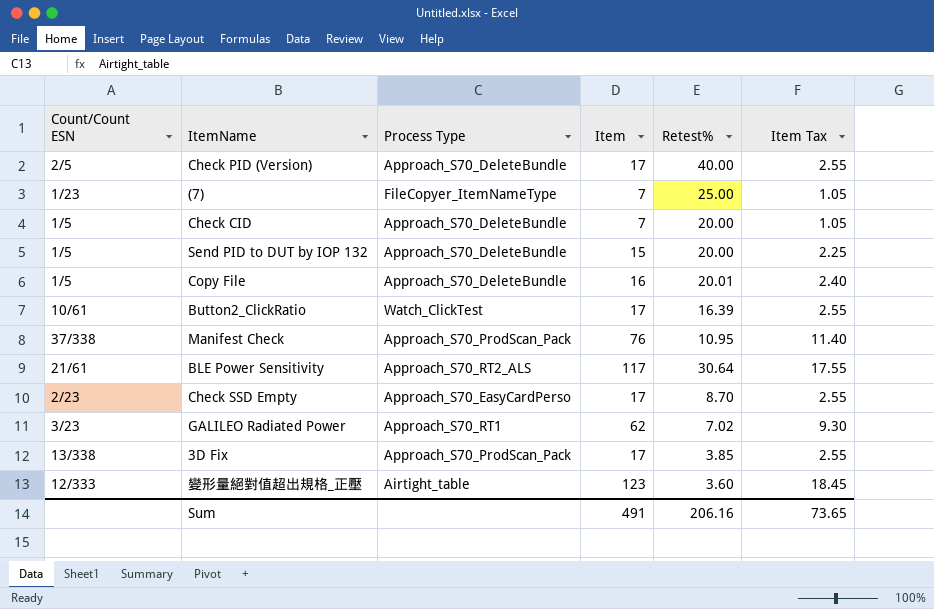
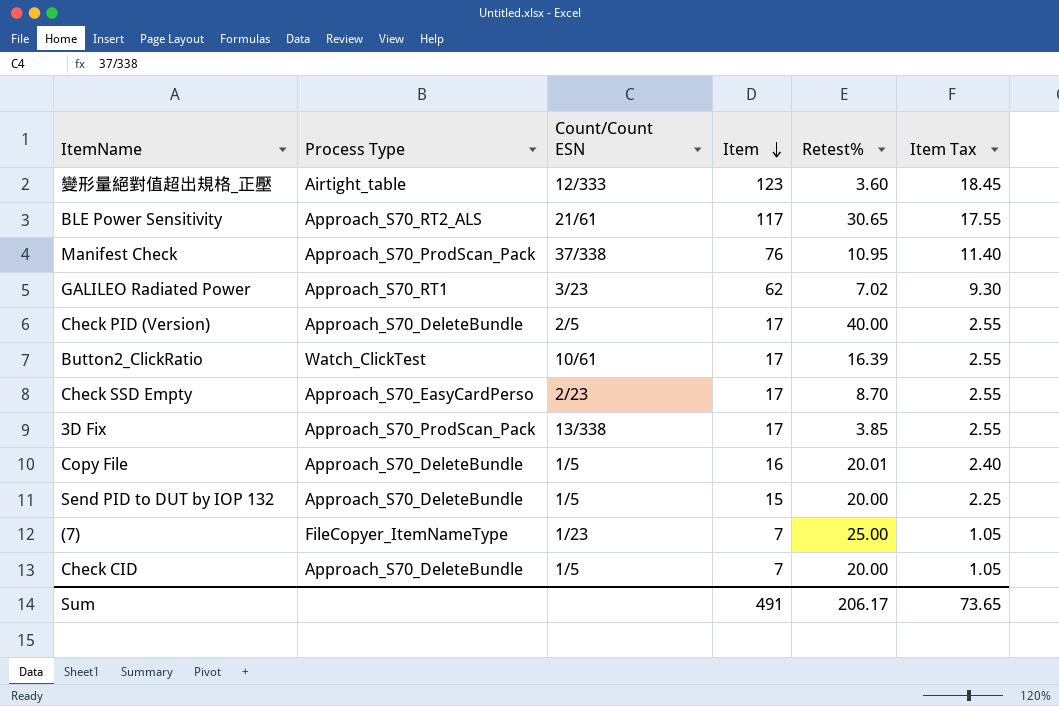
row order: none -> Item descending
column Count/Count ESN | position: 1 -> 3
BLE Power Sensitivity | Retest%: 30.64 -> 30.65
Sum | Retest%: 206.16 -> 206.17

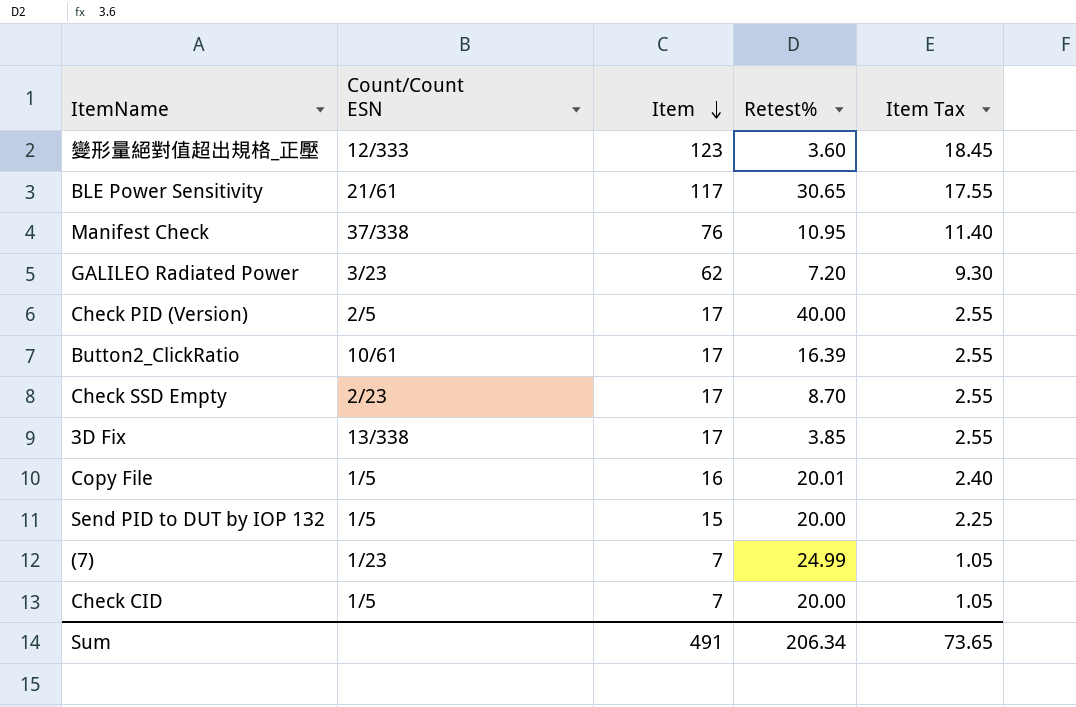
column Process Type | position: 2 -> none
GALILEO Radiated Power | Retest%: 7.02 -> 7.20
(7) | Retest%: 25.00 -> 24.99
Sum | Retest%: 206.17 -> 206.34

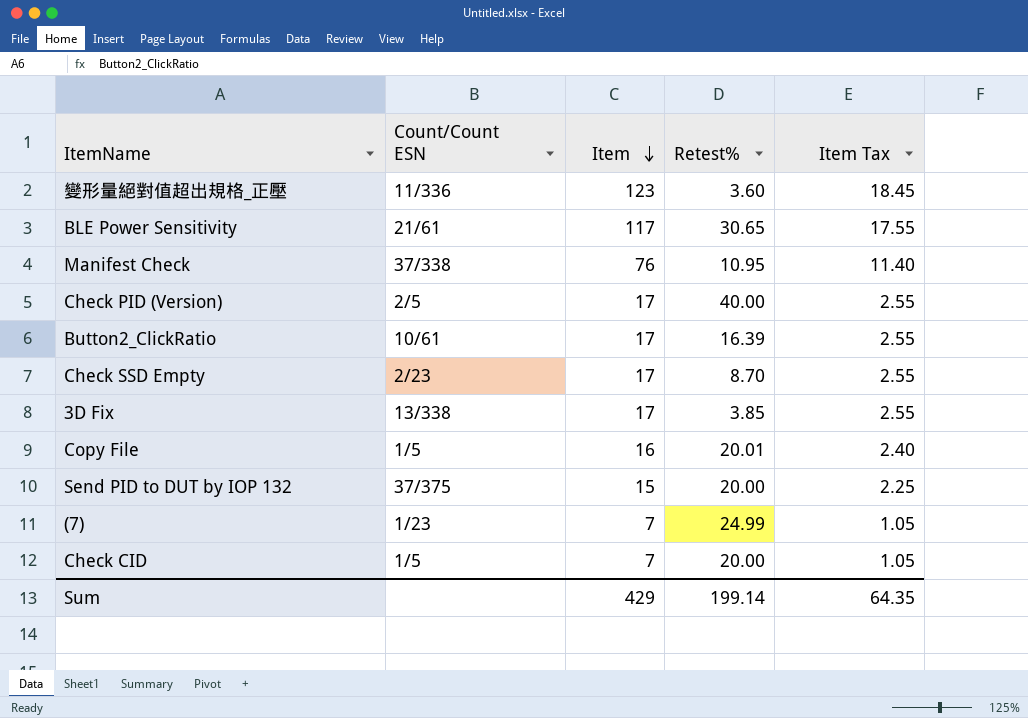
row GALILEO Radiated Power: 3/23 | 62 | 7.20 | 9.30 -> none
變形量絕對值超出規格_正壓 | Count/Count ESN: 12/333 -> 11/336
Send PID to DUT by IOP 132 | Count/Count ESN: 1/5 -> 37/375
Sum | Item: 491 -> 429
Sum | Retest%: 206.34 -> 199.14
Sum | Item Tax: 73.65 -> 64.35

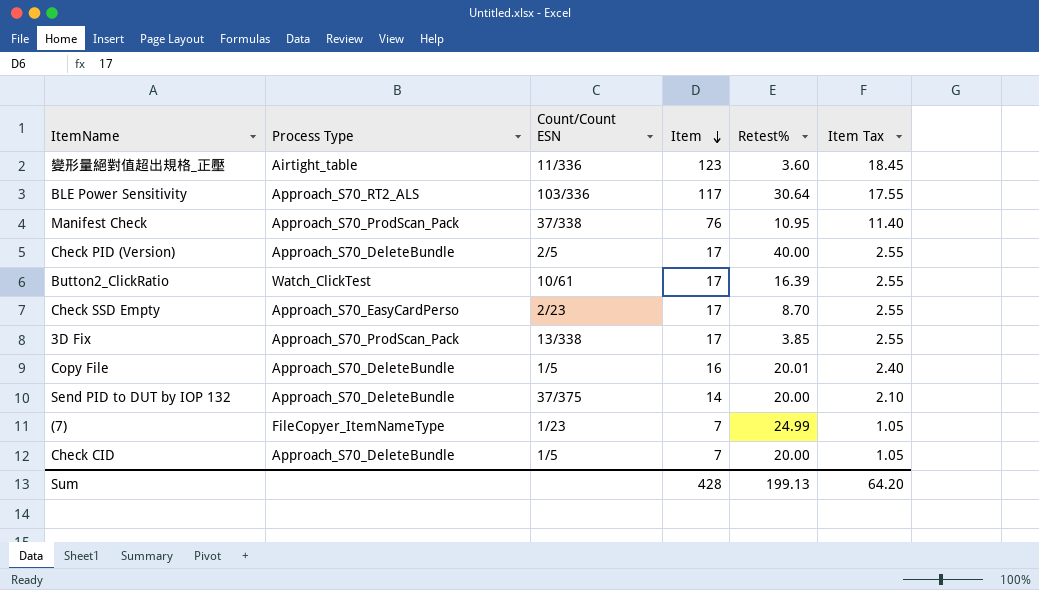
column Process Type | position: none -> 2
BLE Power Sensitivity | Count/Count ESN: 21/61 -> 103/336
BLE Power Sensitivity | Retest%: 30.65 -> 30.64
Send PID to DUT by IOP 132 | Item: 15 -> 14
Send PID to DUT by IOP 132 | Item Tax: 2.25 -> 2.10
Sum | Item: 429 -> 428
Sum | Retest%: 199.14 -> 199.13
Sum | Item Tax: 64.35 -> 64.20

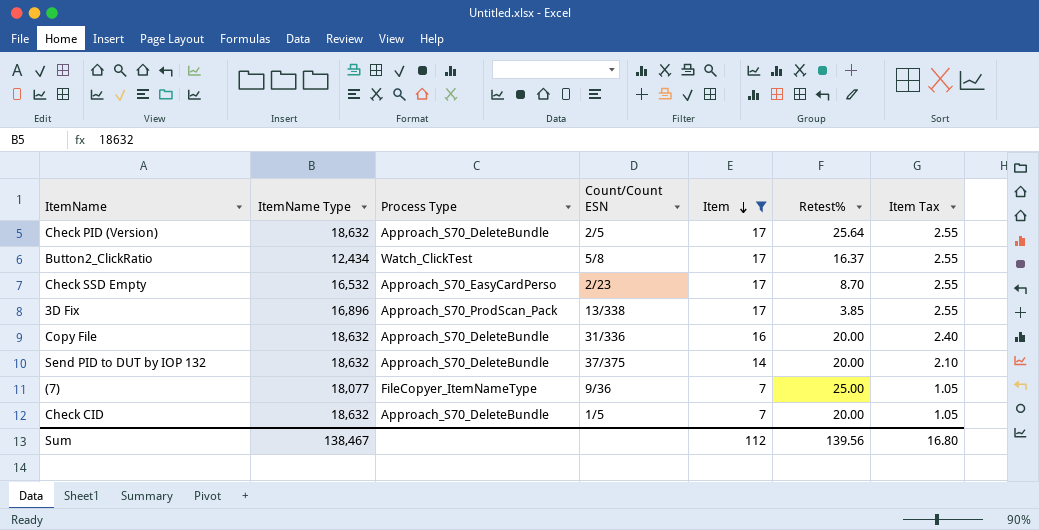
filter: none -> Item <= 17
column ItemName Type | position: none -> 2
Check PID (Version) | Retest%: 40.00 -> 25.64
Button2_ClickRatio | Count/Count ESN: 10/61 -> 5/8
Button2_ClickRatio | Retest%: 16.39 -> 16.37
Copy File | Count/Count ESN: 1/5 -> 31/336
Copy File | Retest%: 20.01 -> 20.00
(7) | Count/Count ESN: 1/23 -> 9/36
(7) | Retest%: 24.99 -> 25.00
Sum | Item: 428 -> 112
Sum | Retest%: 199.13 -> 139.56
Sum | Item Tax: 64.20 -> 16.80

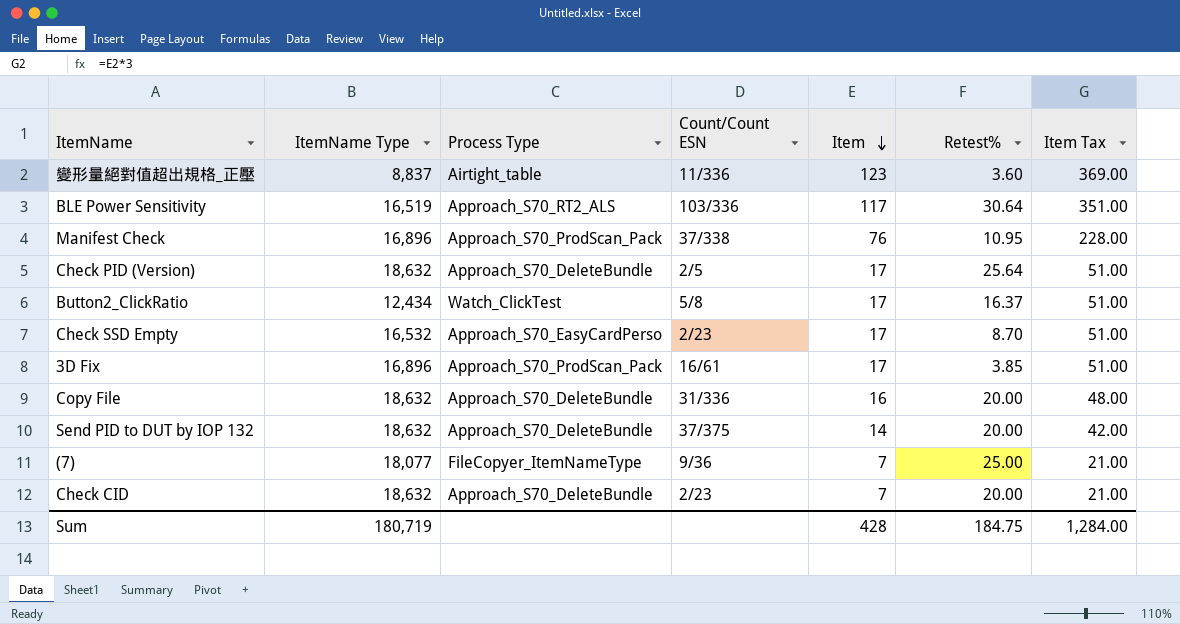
filter: Item <= 17 -> none
column Item Tax | formula: [Item] * 0.15 -> [Item] * 3
3D Fix | Count/Count ESN: 13/338 -> 16/61
Check CID | Count/Count ESN: 1/5 -> 2/23
Sum | ItemName Type: 138,467 -> 180,719
Sum | Item: 112 -> 428
Sum | Retest%: 139.56 -> 184.75
Sum | Item Tax: 16.80 -> 1,284.00

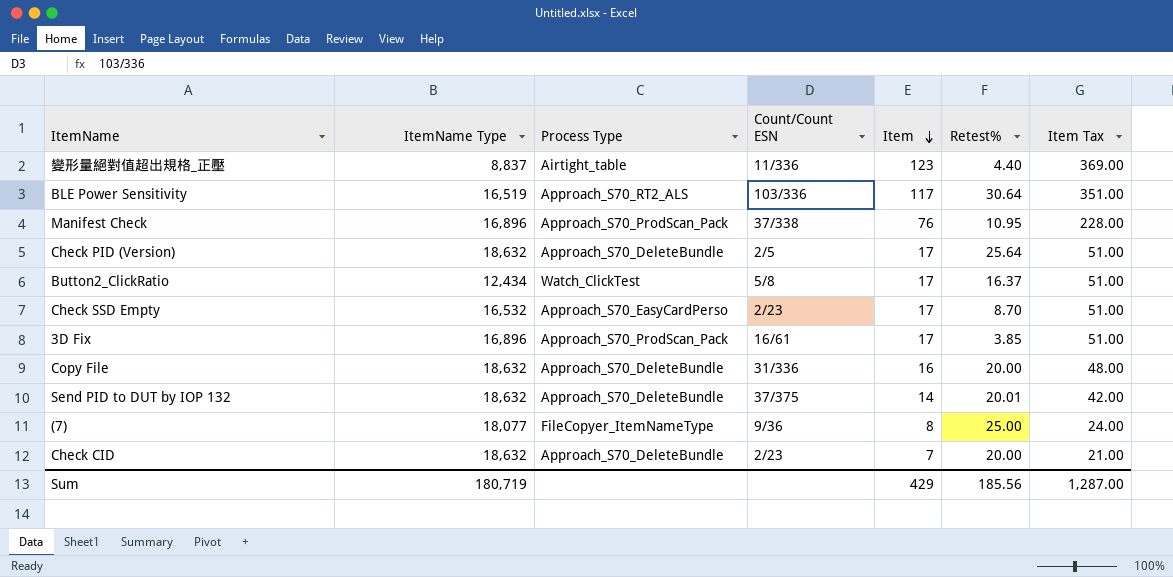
變形量絕對值超出規格_正壓 | Retest%: 3.60 -> 4.40
Send PID to DUT by IOP 132 | Retest%: 20.00 -> 20.01
(7) | Item: 7 -> 8
(7) | Item Tax: 21.00 -> 24.00
Sum | Item: 428 -> 429
Sum | Retest%: 184.75 -> 185.56
Sum | Item Tax: 1,284.00 -> 1,287.00

